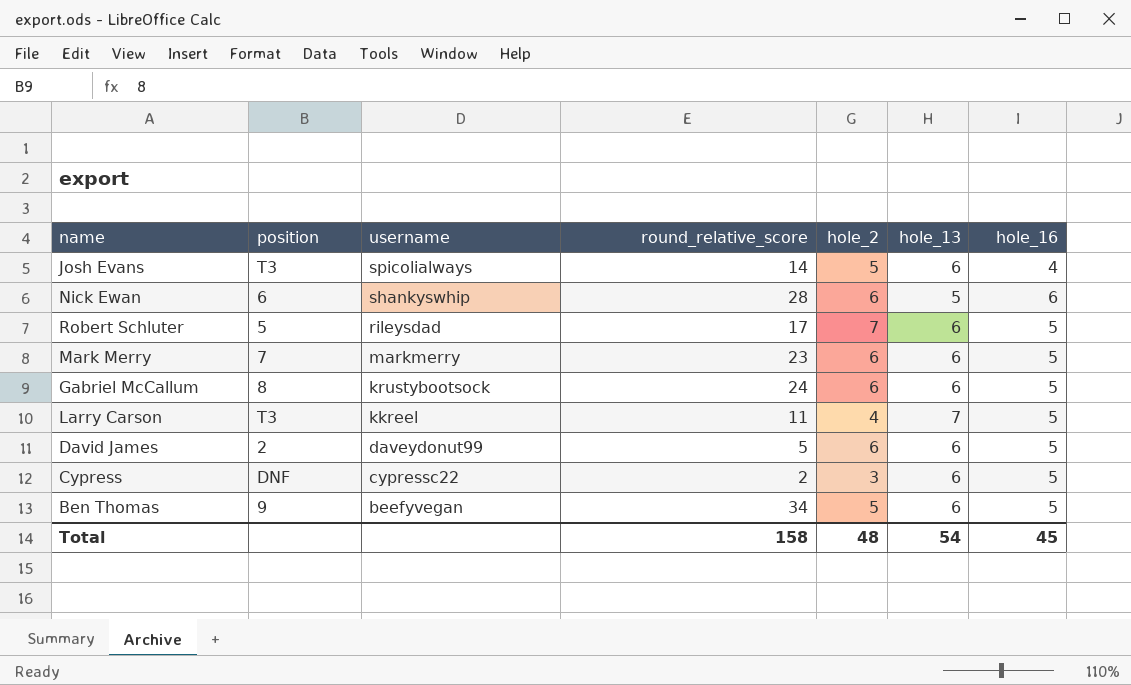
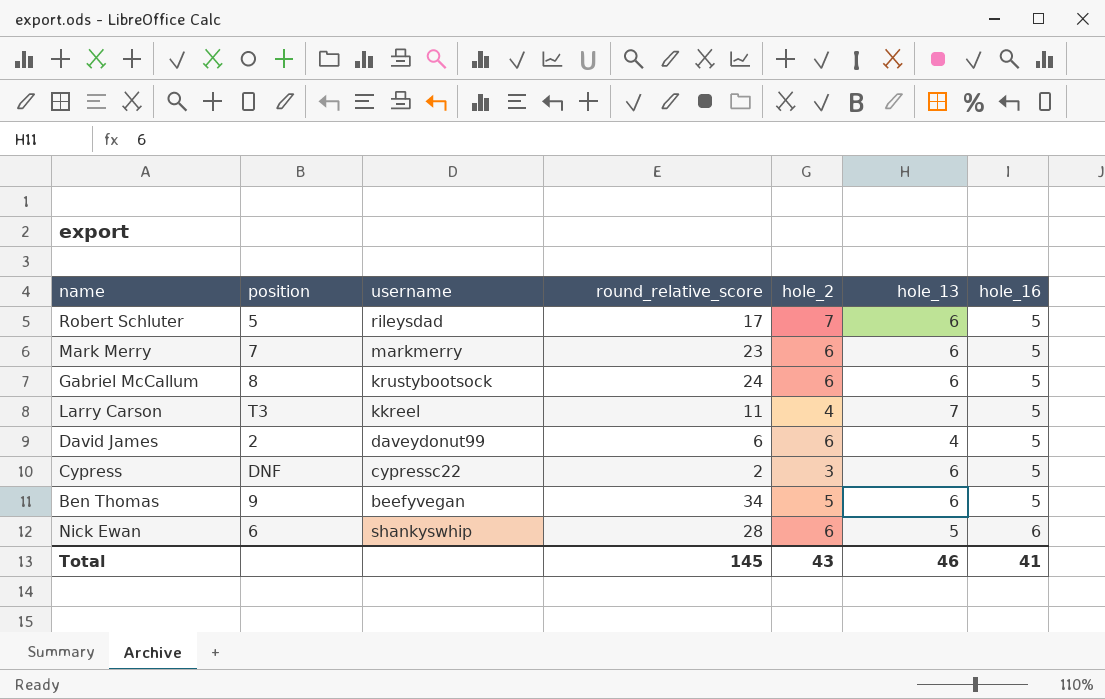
row order: username descending -> hole_16 ascending
row Josh Evans: T3 | spicolialways | 14 | 5 | 6 | 4 -> none
David James | round_relative_score: 5 -> 6
David James | hole_13: 6 -> 4
Total | round_relative_score: 158 -> 145
Total | hole_2: 48 -> 43
Total | hole_13: 54 -> 46
Total | hole_16: 45 -> 41

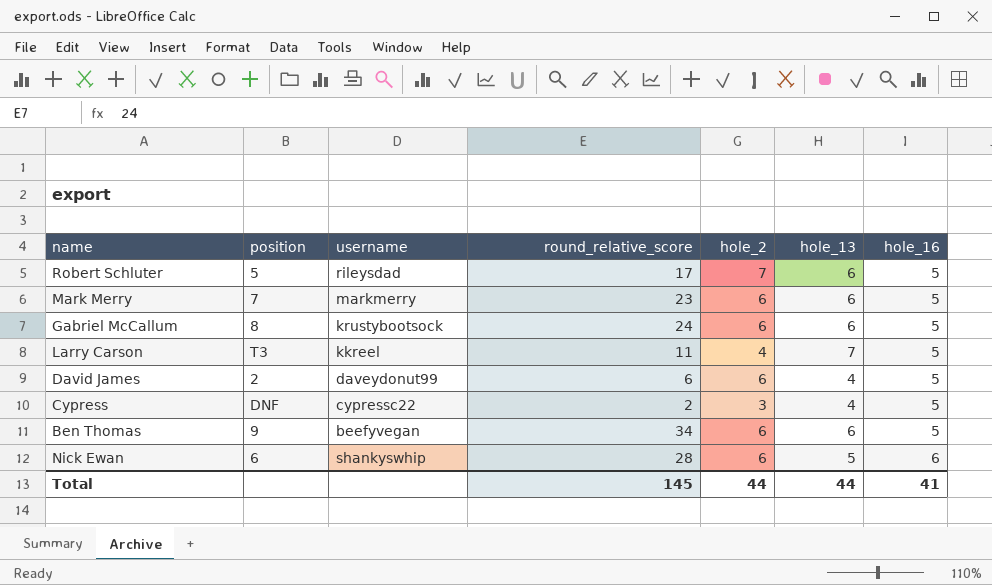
Cypress | hole_13: 6 -> 4
Ben Thomas | hole_2: 5 -> 6
Total | hole_2: 43 -> 44
Total | hole_13: 46 -> 44

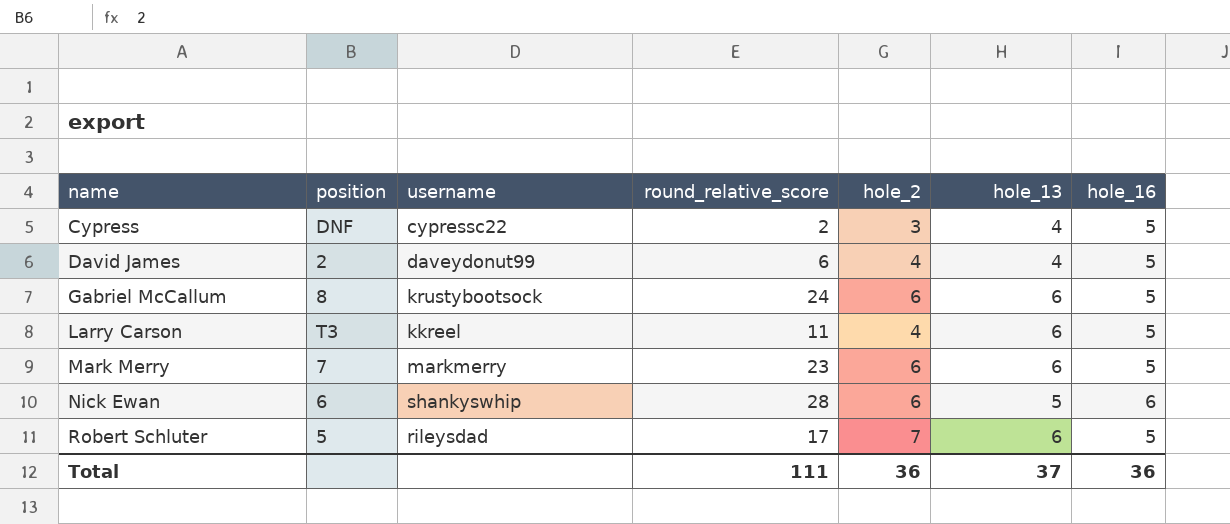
row order: hole_16 ascending -> name ascending
row Ben Thomas: 9 | beefyvegan | 34 | 6 | 6 | 5 -> none
David James | hole_2: 6 -> 4
Larry Carson | hole_13: 7 -> 6
Total | round_relative_score: 145 -> 111
Total | hole_2: 44 -> 36
Total | hole_13: 44 -> 37
Total | hole_16: 41 -> 36

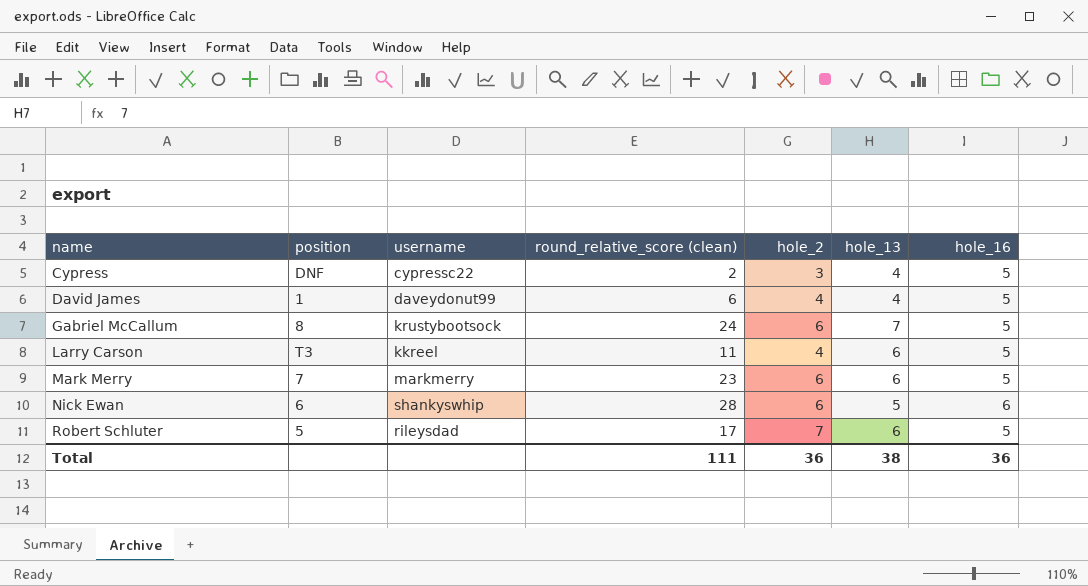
column name: round_relative_score -> round_relative_score (clean)
David James | position: 2 -> 1
Gabriel McCallum | hole_13: 6 -> 7
Total | hole_13: 37 -> 38

